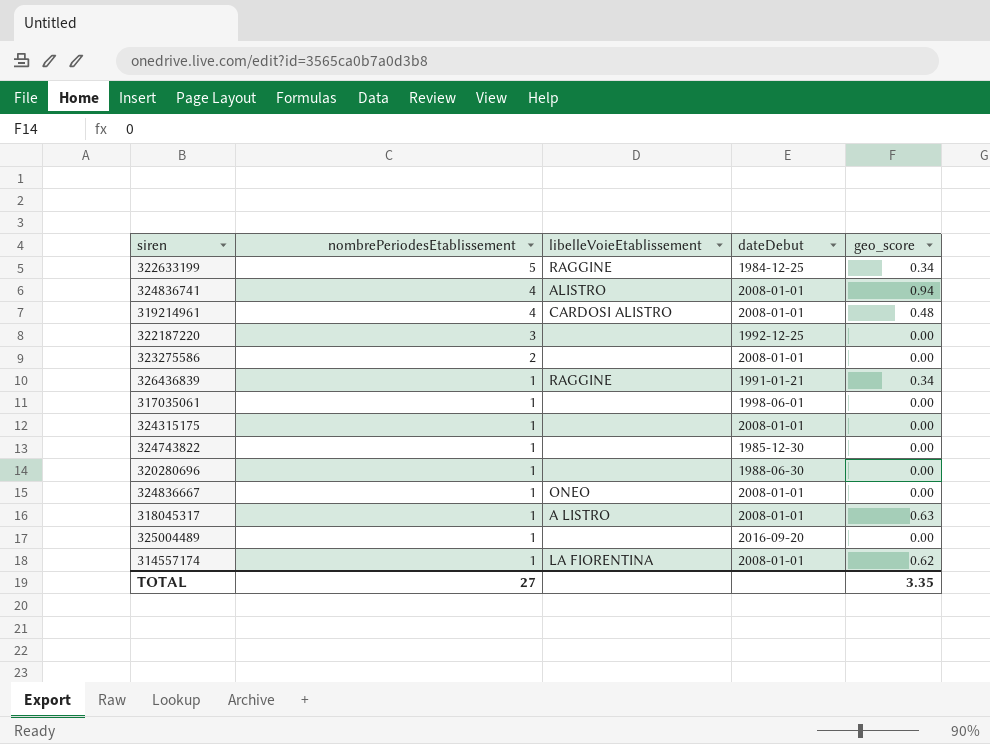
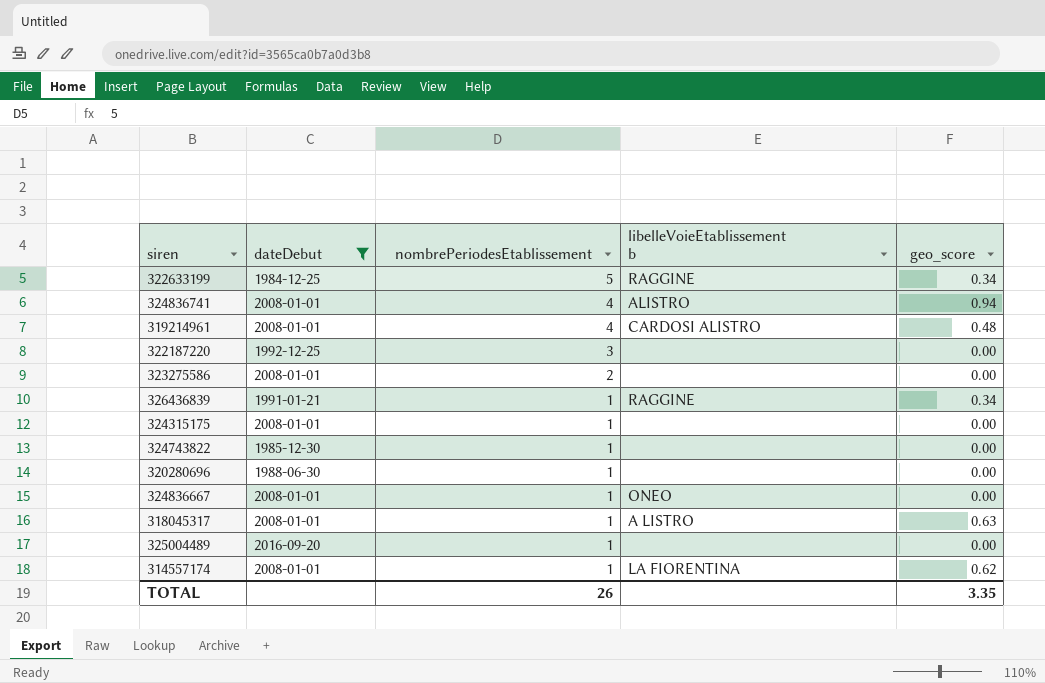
filter: none -> dateDebut != 1998-06-01
column dateDebut | position: 4 -> 2
column name: libelleVoieEtablissement -> libelleVoieEtablissement b
TOTAL | nombrePeriodesEtablissement: 27 -> 26

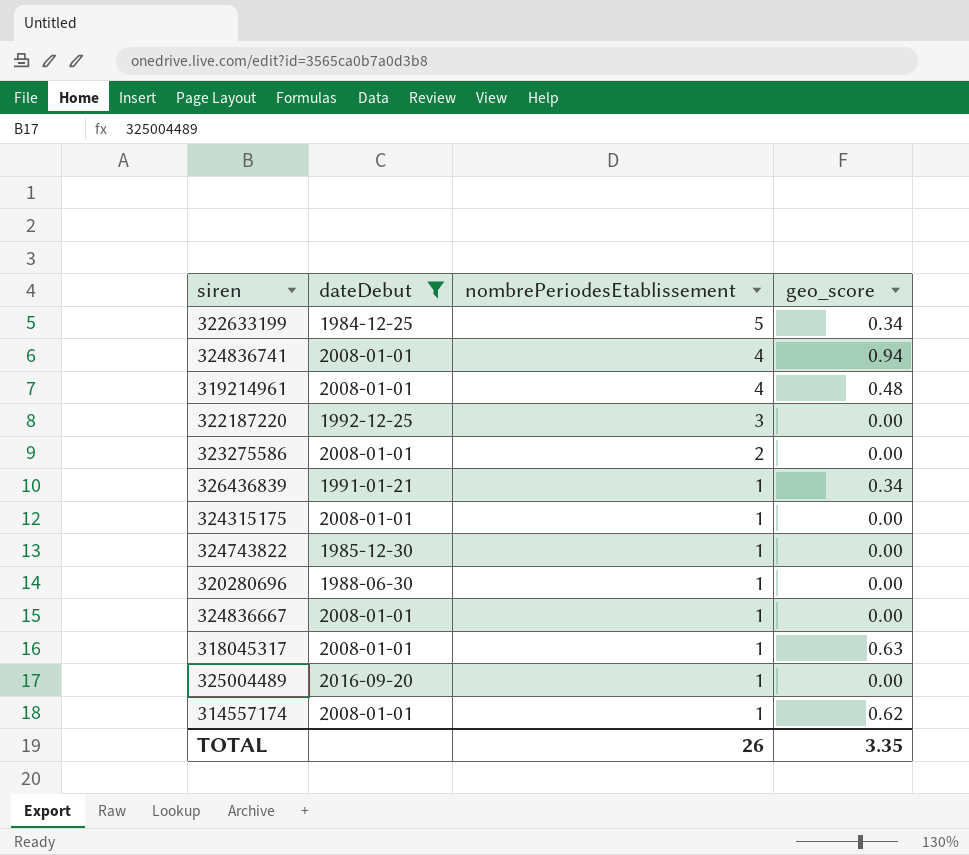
column libelleVoieEtablissement b | position: 4 -> none

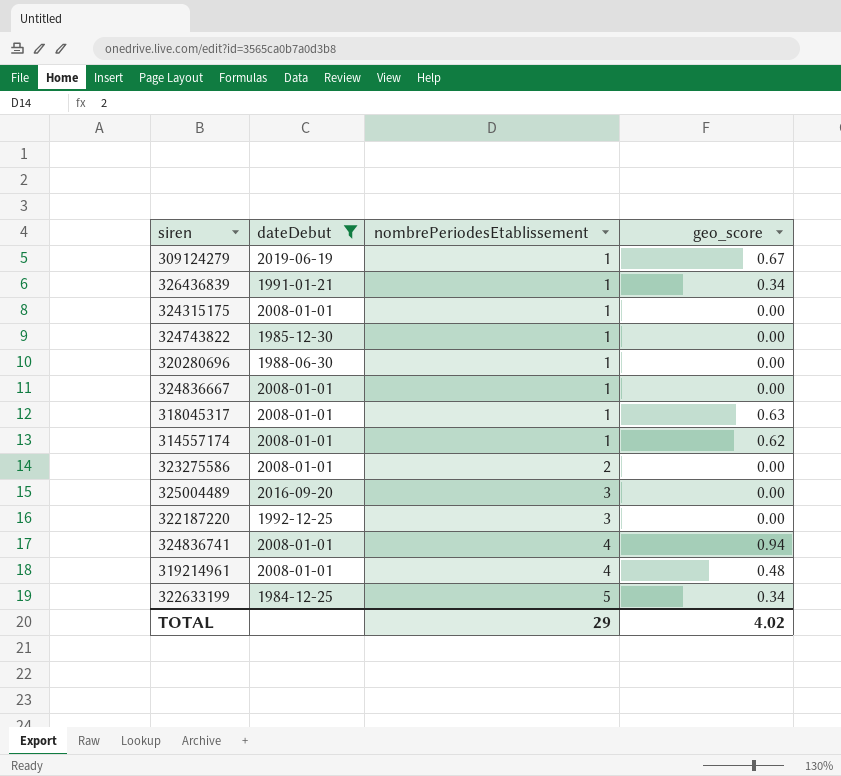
row order: nombrePeriodesEtablissement descending -> nombrePeriodesEtablissement ascending
row 309124279: none -> 2019-06-19 | 1 | 0.67
325004489 | nombrePeriodesEtablissement: 1 -> 3
TOTAL | nombrePeriodesEtablissement: 26 -> 29
TOTAL | geo_score: 3.35 -> 4.02

